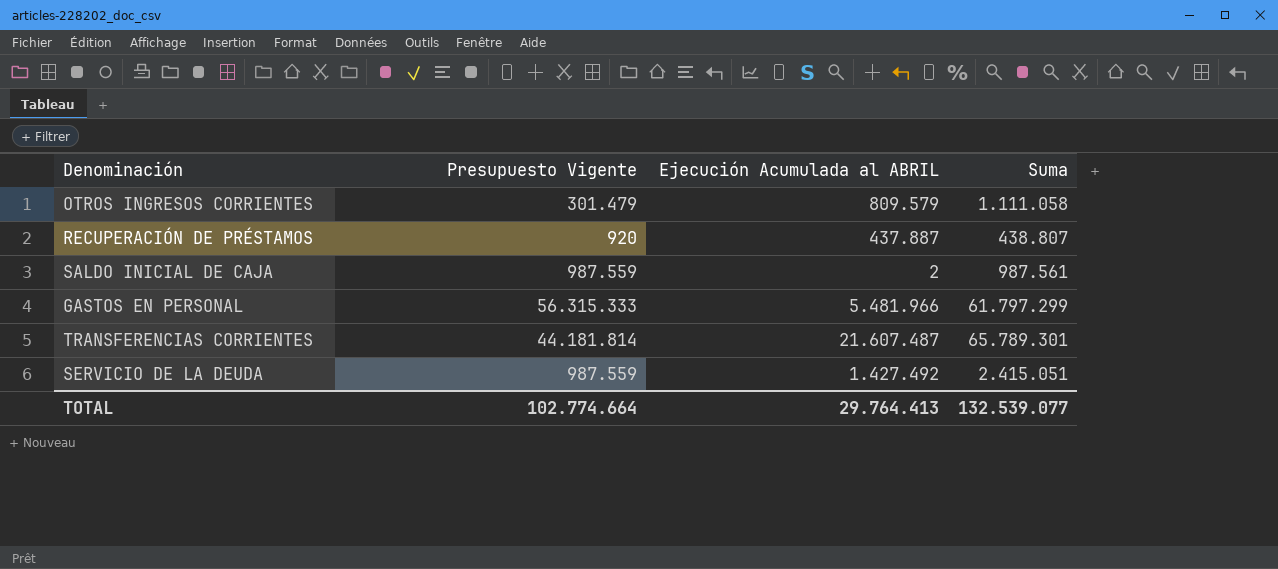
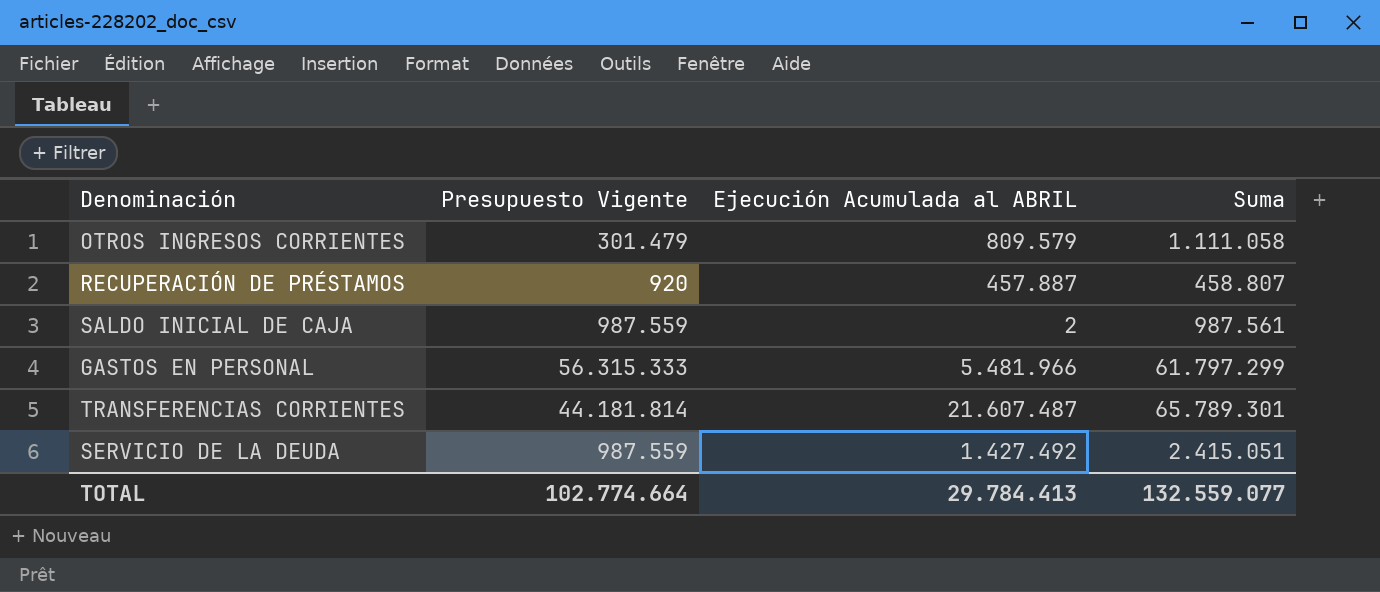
RECUPERACIÓN DE PRÉSTAMOS | Ejecución Acumulada al ABRIL: 437.887 -> 457.887
RECUPERACIÓN DE PRÉSTAMOS | Suma: 438.807 -> 458.807
TOTAL | Ejecución Acumulada al ABRIL: 29.764.413 -> 29.784.413
TOTAL | Suma: 132.539.077 -> 132.559.077

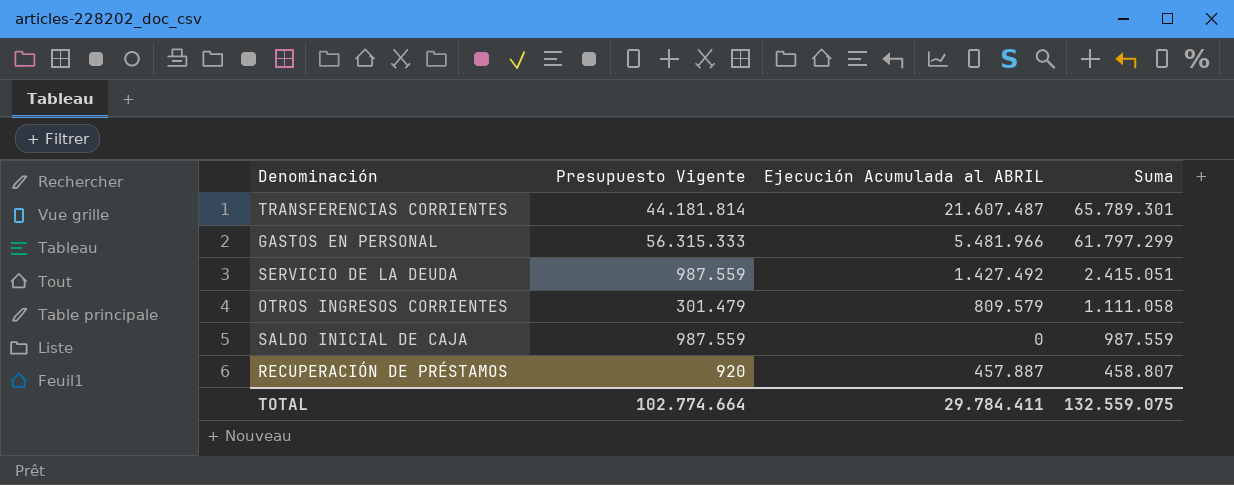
row order: none -> Suma descending
SALDO INICIAL DE CAJA | Ejecución Acumulada al ABRIL: 2 -> 0
SALDO INICIAL DE CAJA | Suma: 987.561 -> 987.559
TOTAL | Ejecución Acumulada al ABRIL: 29.784.413 -> 29.784.411
TOTAL | Suma: 132.559.077 -> 132.559.075

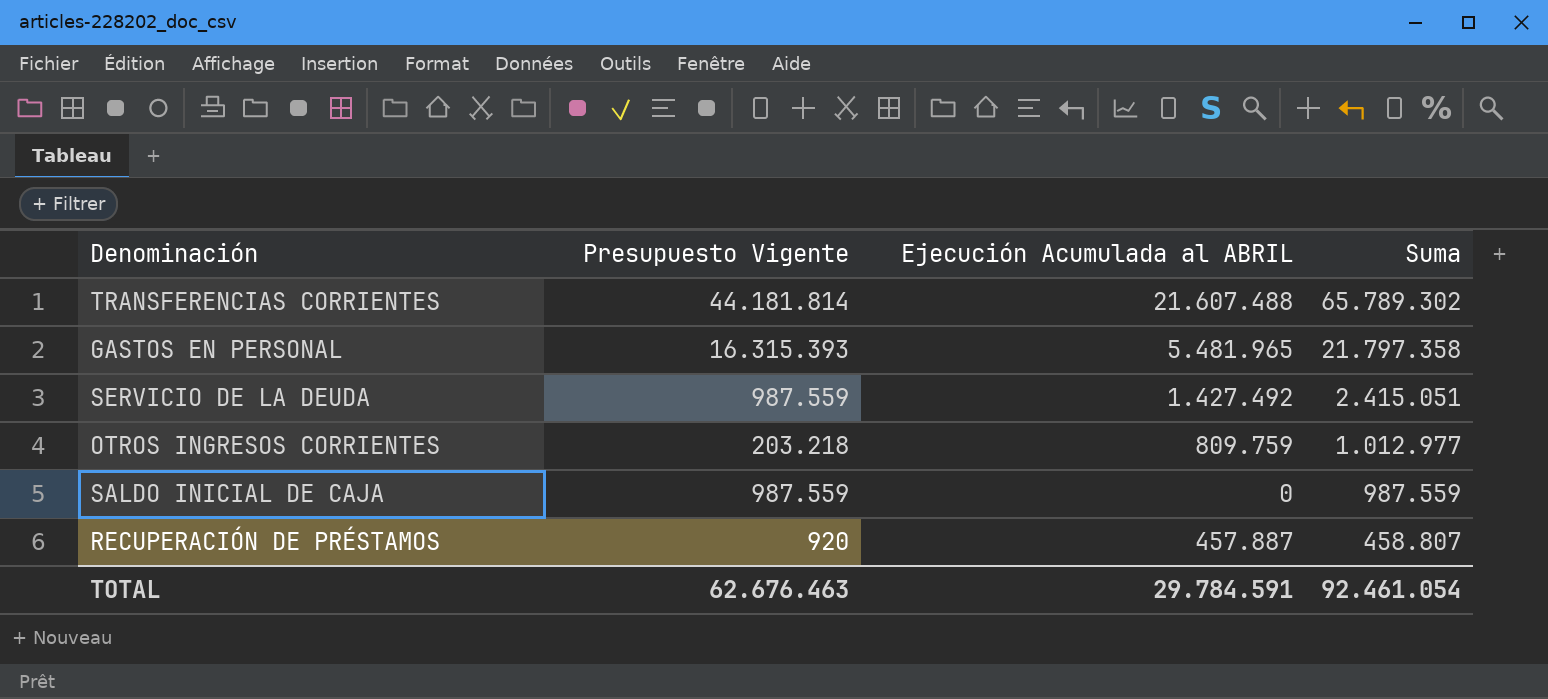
TRANSFERENCIAS CORRIENTES | Ejecución Acumulada al ABRIL: 21.607.487 -> 21.607.488
TRANSFERENCIAS CORRIENTES | Suma: 65.789.301 -> 65.789.302
GASTOS EN PERSONAL | Presupuesto Vigente: 56.315.333 -> 16.315.393
GASTOS EN PERSONAL | Ejecución Acumulada al ABRIL: 5.481.966 -> 5.481.965
GASTOS EN PERSONAL | Suma: 61.797.299 -> 21.797.358
OTROS INGRESOS CORRIENTES | Presupuesto Vigente: 301.479 -> 203.218
OTROS INGRESOS CORRIENTES | Ejecución Acumulada al ABRIL: 809.579 -> 809.759
OTROS INGRESOS CORRIENTES | Suma: 1.111.058 -> 1.012.977
TOTAL | Presupuesto Vigente: 102.774.664 -> 62.676.463
TOTAL | Ejecución Acumulada al ABRIL: 29.784.411 -> 29.784.591
TOTAL | Suma: 132.559.075 -> 92.461.054

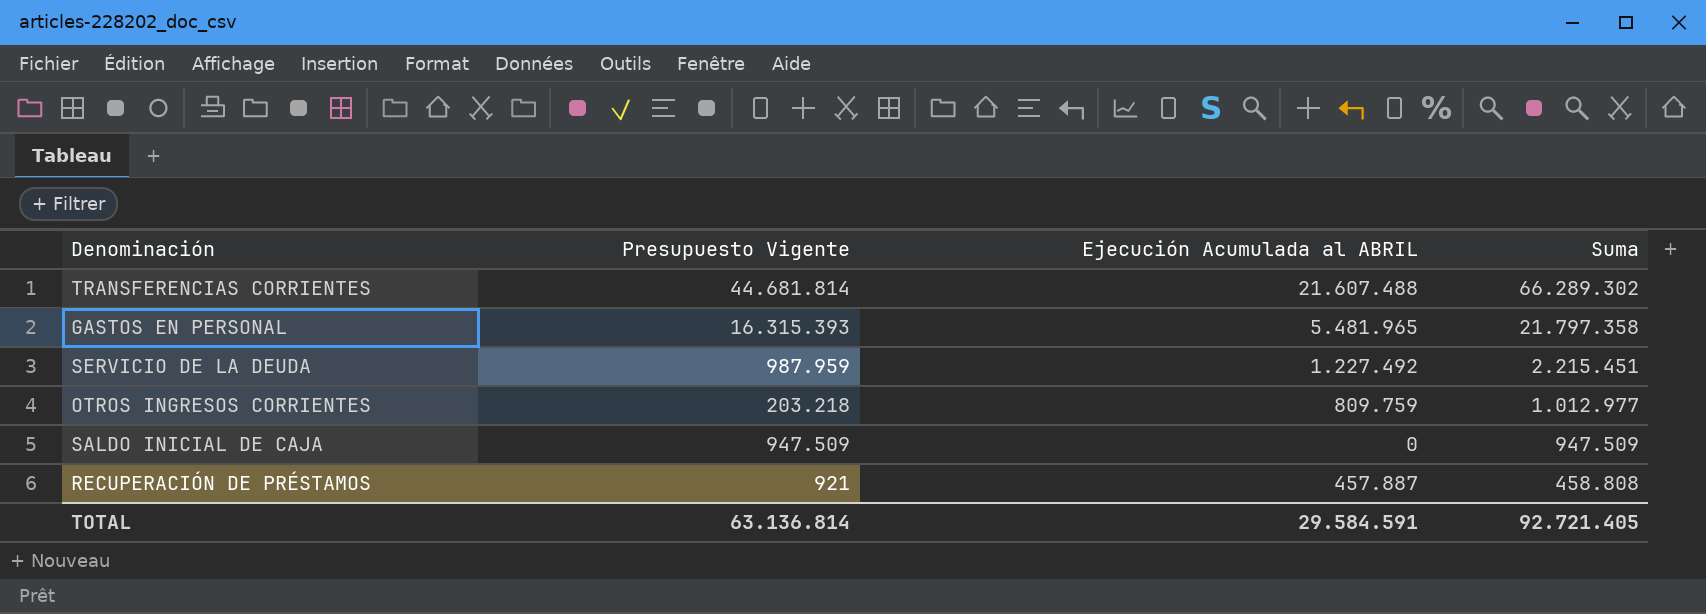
TRANSFERENCIAS CORRIENTES | Presupuesto Vigente: 44.181.814 -> 44.681.814
TRANSFERENCIAS CORRIENTES | Suma: 65.789.302 -> 66.289.302
SERVICIO DE LA DEUDA | Presupuesto Vigente: 987.559 -> 987.959
SERVICIO DE LA DEUDA | Ejecución Acumulada al ABRIL: 1.427.492 -> 1.227.492
SERVICIO DE LA DEUDA | Suma: 2.415.051 -> 2.215.451
SALDO INICIAL DE CAJA | Presupuesto Vigente: 987.559 -> 947.509
SALDO INICIAL DE CAJA | Suma: 987.559 -> 947.509
RECUPERACIÓN DE PRÉSTAMOS | Presupuesto Vigente: 920 -> 921
RECUPERACIÓN DE PRÉSTAMOS | Suma: 458.807 -> 458.808
TOTAL | Presupuesto Vigente: 62.676.463 -> 63.136.814
TOTAL | Ejecución Acumulada al ABRIL: 29.784.591 -> 29.584.591
TOTAL | Suma: 92.461.054 -> 92.721.405

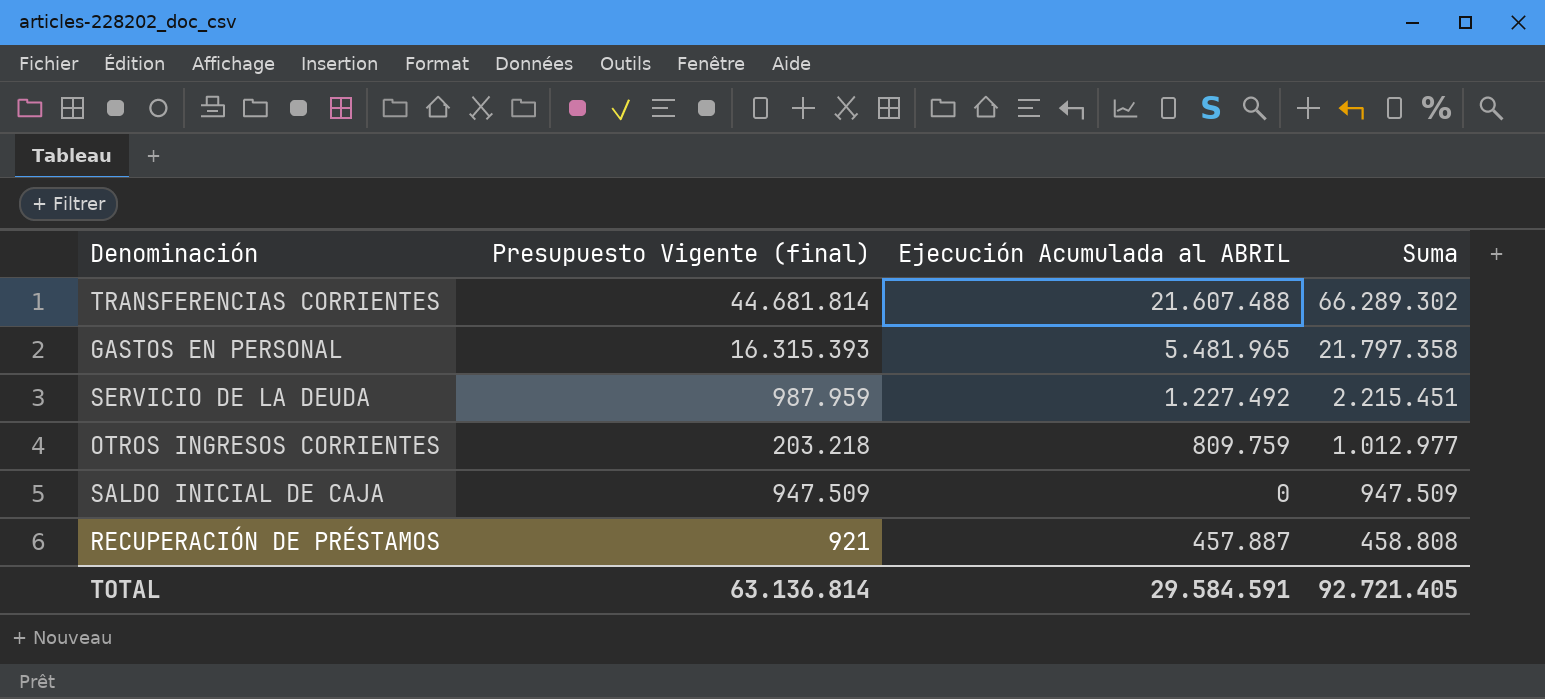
column name: Presupuesto Vigente -> Presupuesto Vigente (final)

